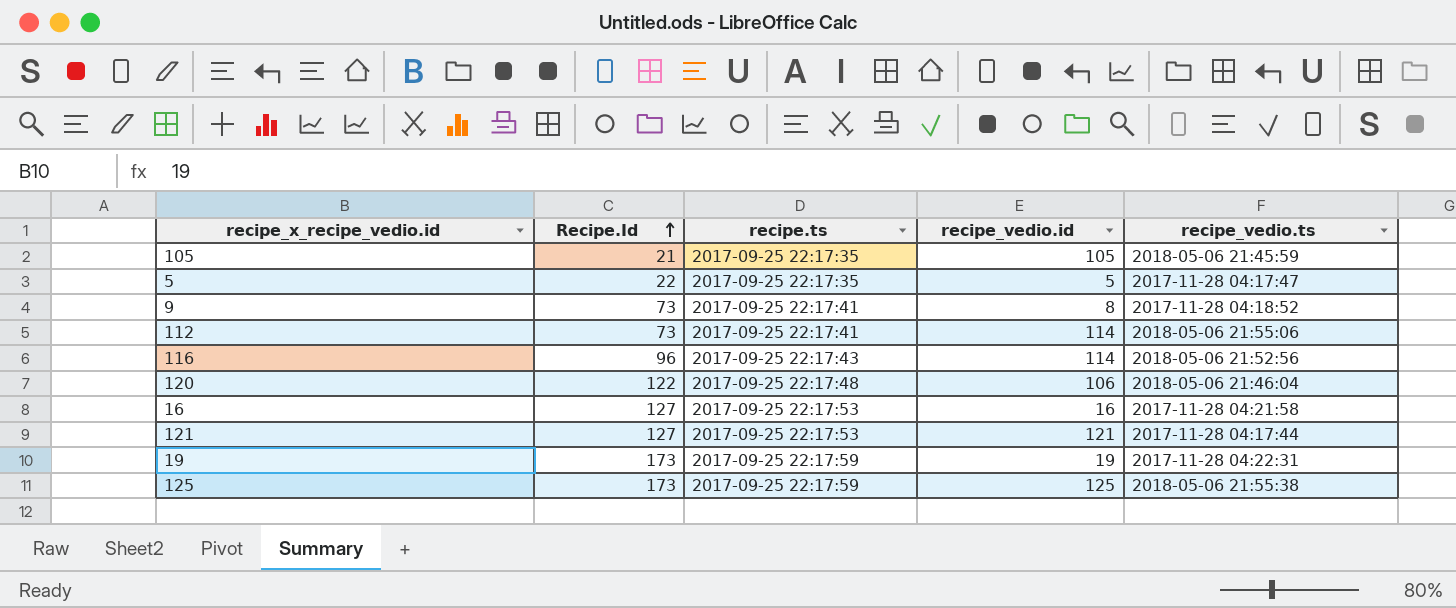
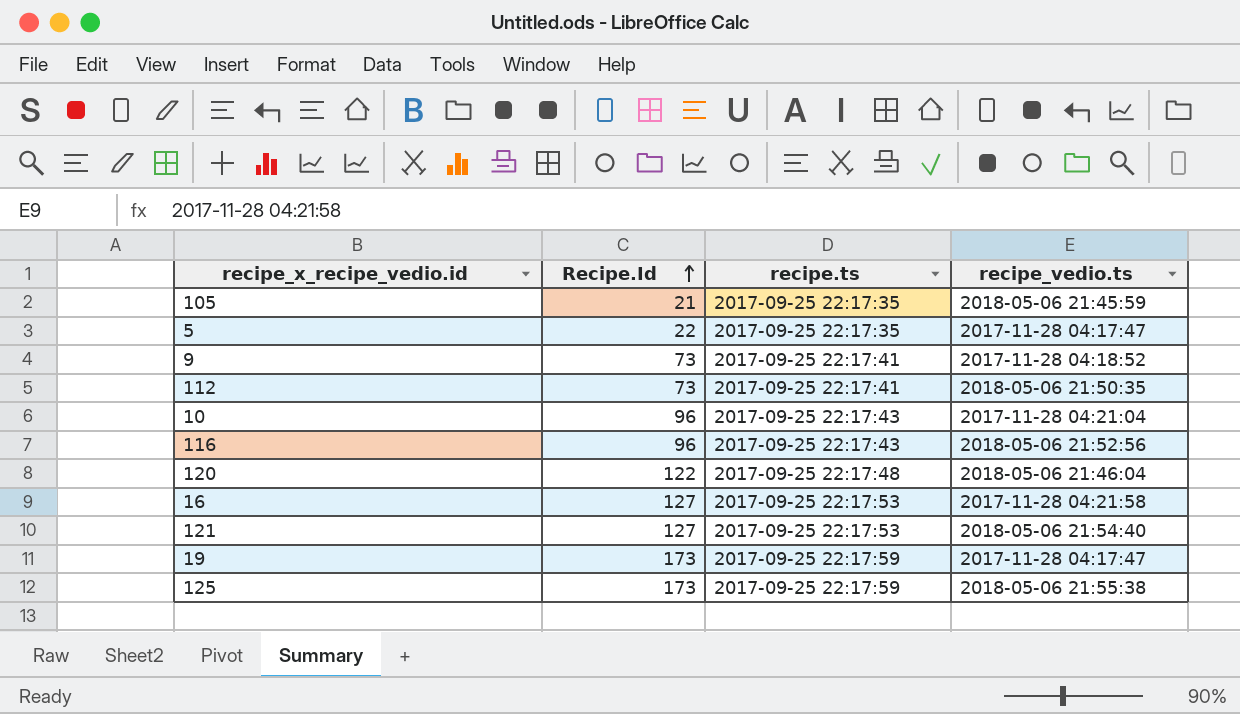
column recipe_vedio.id | position: 4 -> none
112 | recipe_vedio.ts: 2018-05-06 21:55:06 -> 2018-05-06 21:50:35
row 10: none -> 96 | 2017-09-25 22:17:43 | 2017-11-28 04:21:04
121 | recipe_vedio.ts: 2017-11-28 04:17:44 -> 2018-05-06 21:54:40
19 | recipe_vedio.ts: 2017-11-28 04:22:31 -> 2017-11-28 04:17:47

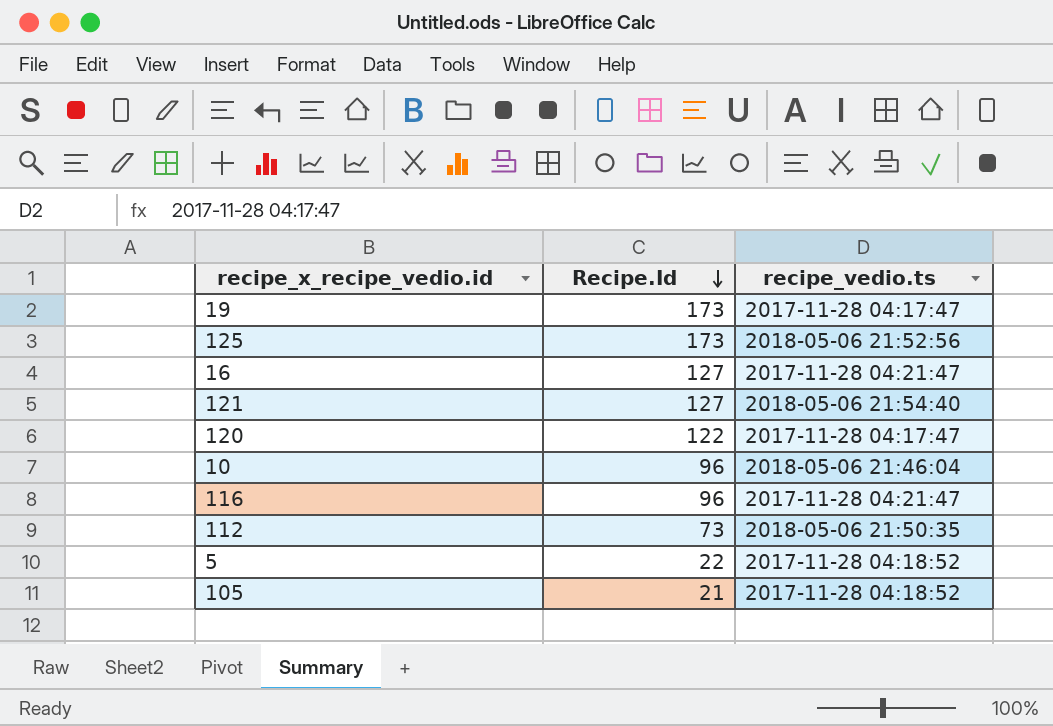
row order: Recipe.Id ascending -> Recipe.Id descending
column recipe.ts | position: 3 -> none
row 9: 73 | 2017-09-25 22:17:41 | 2017-11-28 04:18:52 -> none
125 | recipe_vedio.ts: 2018-05-06 21:55:38 -> 2018-05-06 21:52:56
16 | recipe_vedio.ts: 2017-11-28 04:21:58 -> 2017-11-28 04:21:47
120 | recipe_vedio.ts: 2018-05-06 21:46:04 -> 2017-11-28 04:17:47
10 | recipe_vedio.ts: 2017-11-28 04:21:04 -> 2018-05-06 21:46:04
116 | recipe_vedio.ts: 2018-05-06 21:52:56 -> 2017-11-28 04:21:47
5 | recipe_vedio.ts: 2017-11-28 04:17:47 -> 2017-11-28 04:18:52
105 | recipe_vedio.ts: 2018-05-06 21:45:59 -> 2017-11-28 04:18:52

